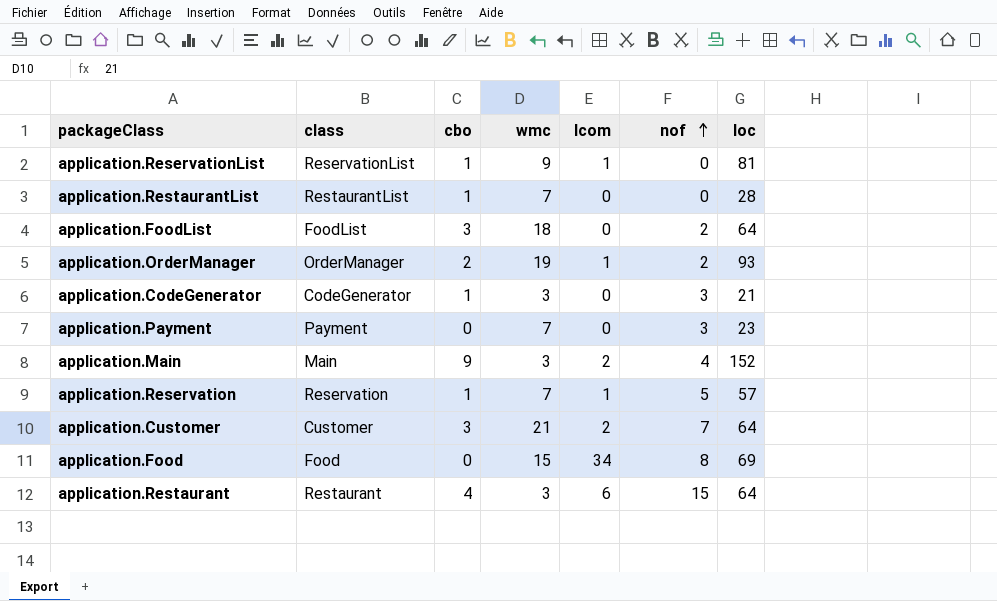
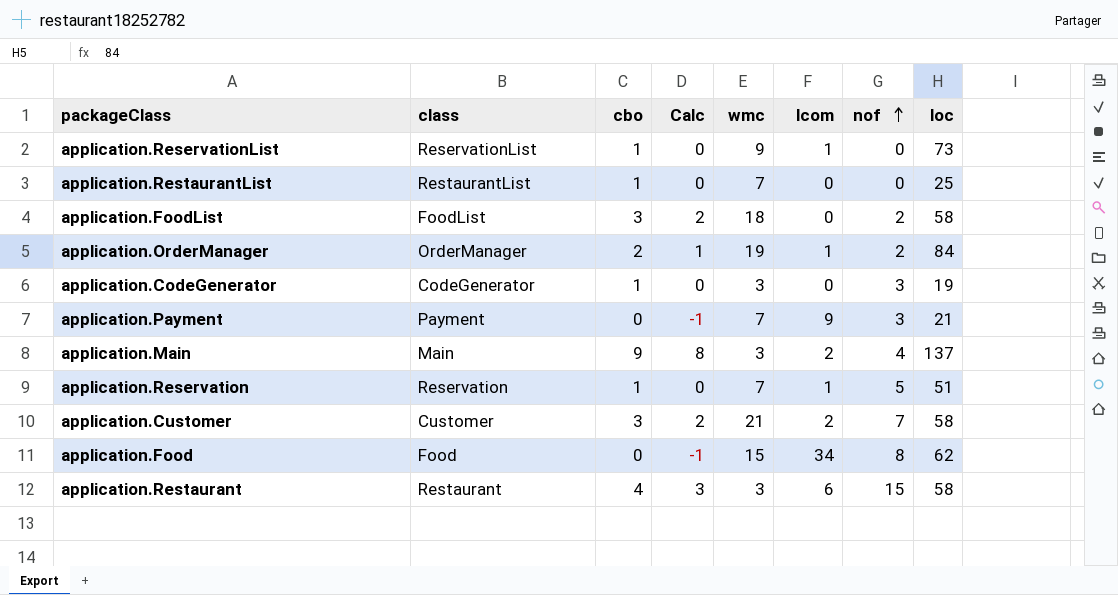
column Calc | formula: none -> [cbo] - 1
application.ReservationList | loc: 81 -> 73
application.RestaurantList | loc: 28 -> 25
application.FoodList | loc: 64 -> 58
application.OrderManager | loc: 93 -> 84
application.CodeGenerator | loc: 21 -> 19
application.Payment | lcom: 0 -> 9
application.Payment | loc: 23 -> 21
application.Main | loc: 152 -> 137
application.Reservation | loc: 57 -> 51
application.Customer | loc: 64 -> 58
application.Food | loc: 69 -> 62
application.Restaurant | loc: 64 -> 58

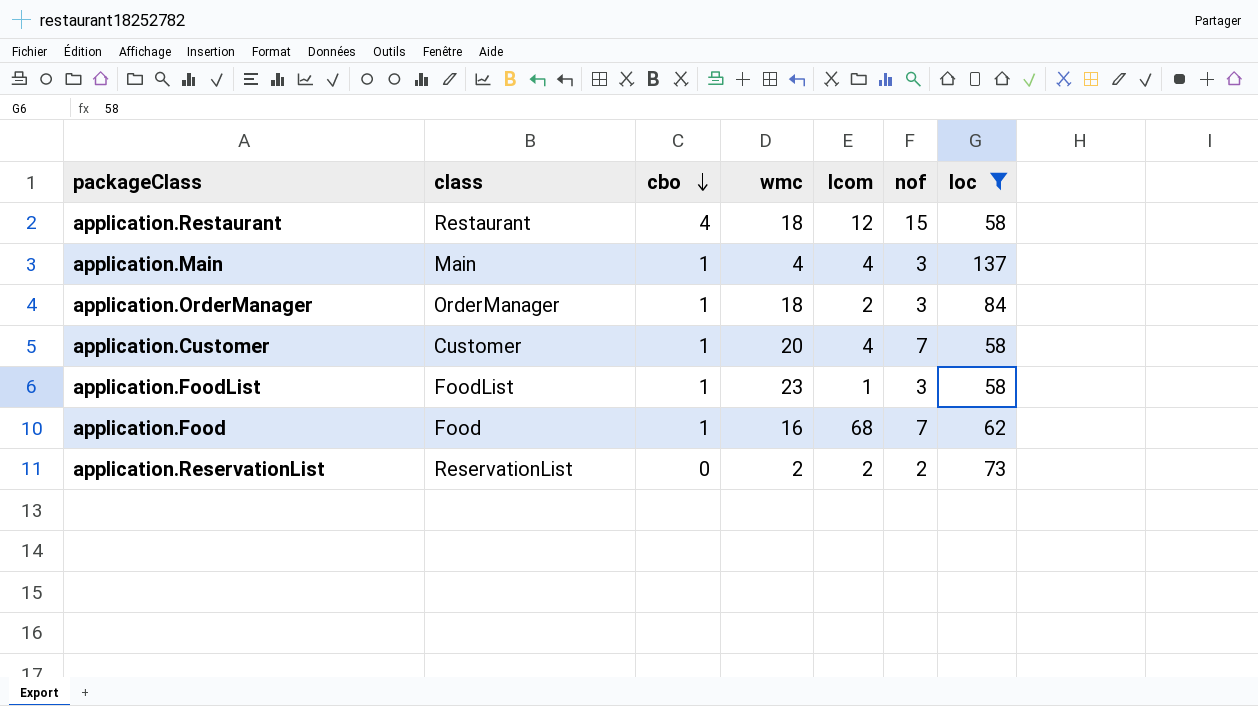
filter: none -> loc >= 58
row order: nof ascending -> cbo descending
column Calc | formula: [cbo] - 1 -> none
application.Restaurant | wmc: 3 -> 18
application.Restaurant | lcom: 6 -> 12
application.Main | cbo: 9 -> 1
application.Main | wmc: 3 -> 4
application.Main | lcom: 2 -> 4
application.Main | nof: 4 -> 3
application.OrderManager | cbo: 2 -> 1
application.OrderManager | wmc: 19 -> 18
application.OrderManager | lcom: 1 -> 2
application.OrderManager | nof: 2 -> 3
application.Customer | cbo: 3 -> 1
application.Customer | wmc: 21 -> 20
application.Customer | lcom: 2 -> 4
application.FoodList | cbo: 3 -> 1
application.FoodList | wmc: 18 -> 23
application.FoodList | lcom: 0 -> 1
application.FoodList | nof: 2 -> 3
application.Food | cbo: 0 -> 1
application.Food | wmc: 15 -> 16
application.Food | lcom: 34 -> 68
application.Food | nof: 8 -> 7
application.ReservationList | cbo: 1 -> 0
application.ReservationList | wmc: 9 -> 2
application.ReservationList | lcom: 1 -> 2
application.ReservationList | nof: 0 -> 2

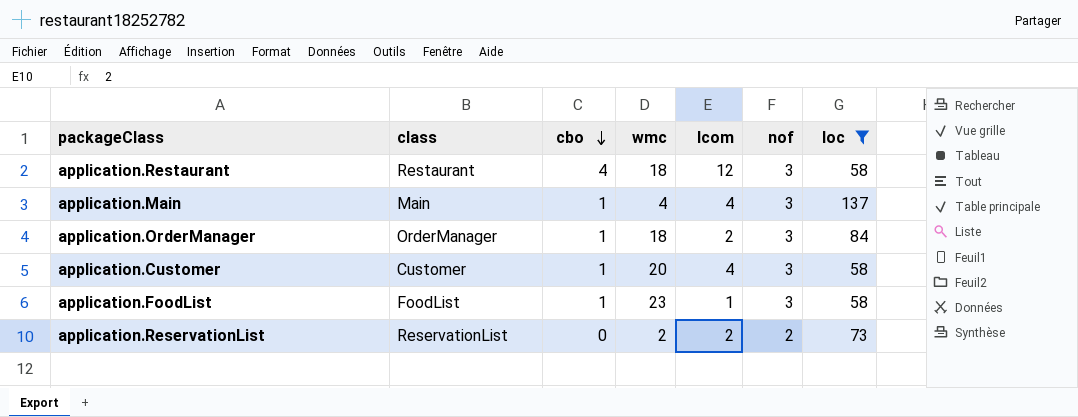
row application.Food: Food | 1 | 16 | 68 | 7 | 62 -> none
application.Restaurant | nof: 15 -> 3
application.Customer | nof: 7 -> 3

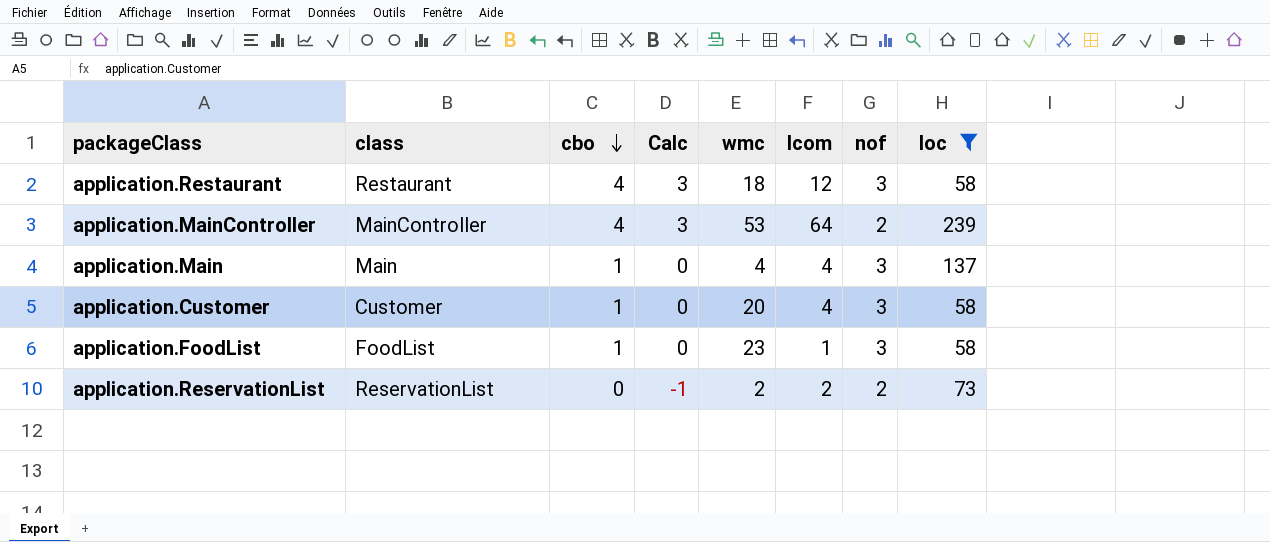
column Calc | formula: none -> [cbo] - 1
row application.OrderManager: OrderManager | 1 | 18 | 2 | 3 | 84 -> none
row application.MainController: none -> MainController | 4 | 3 | 53 | 64 | 2 | 239

